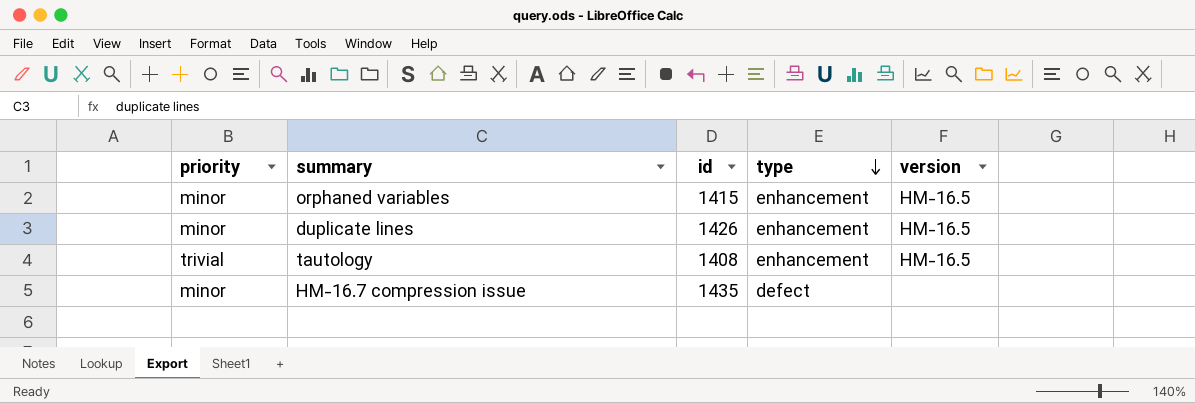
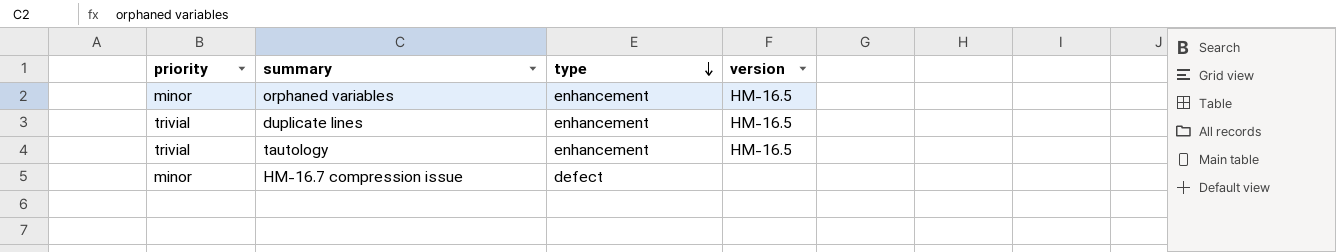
column id | position: 3 -> none
duplicate lines | priority: minor -> trivial

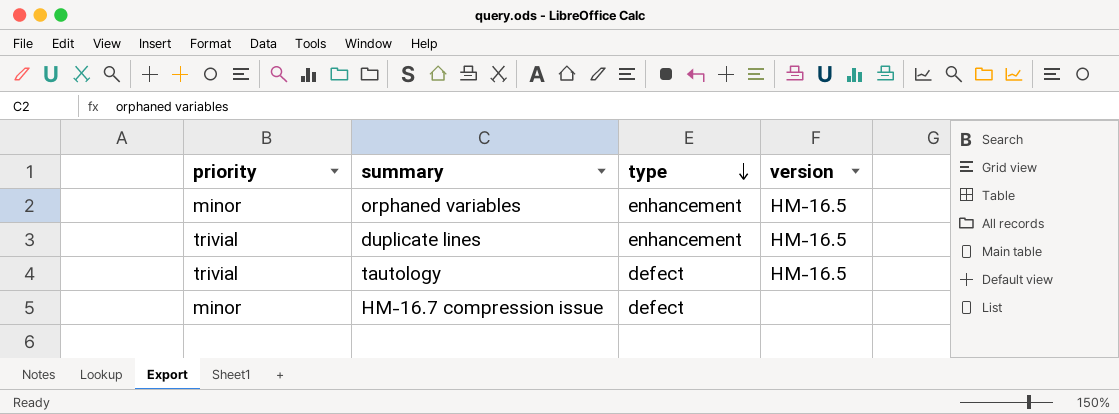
tautology | type: enhancement -> defect

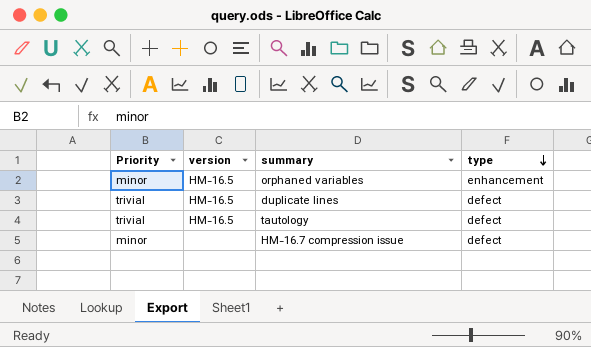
column name: priority -> Priority
column version | position: 4 -> 2
duplicate lines | type: enhancement -> defect

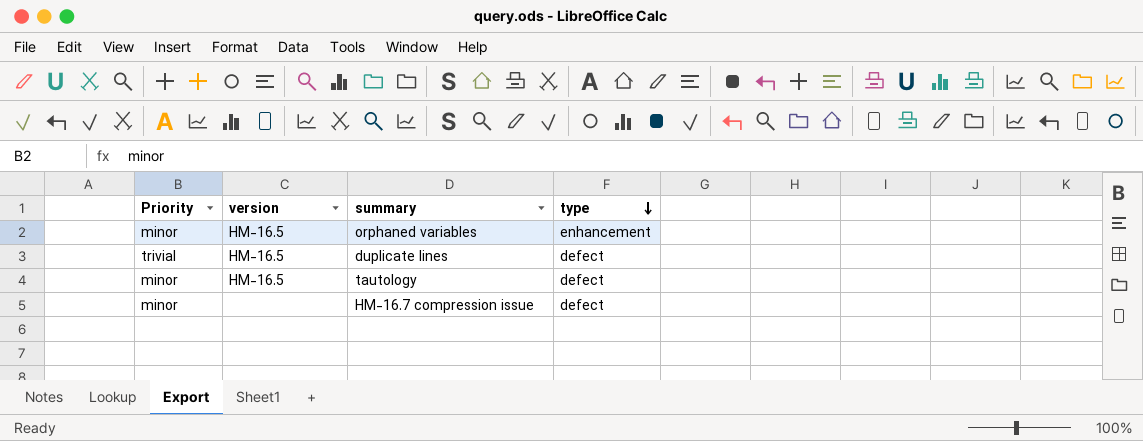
tautology | Priority: trivial -> minor

